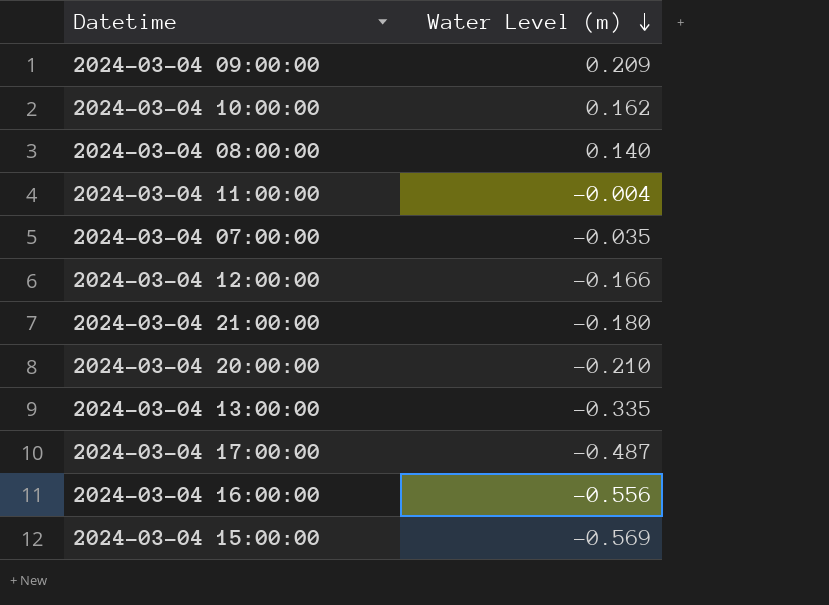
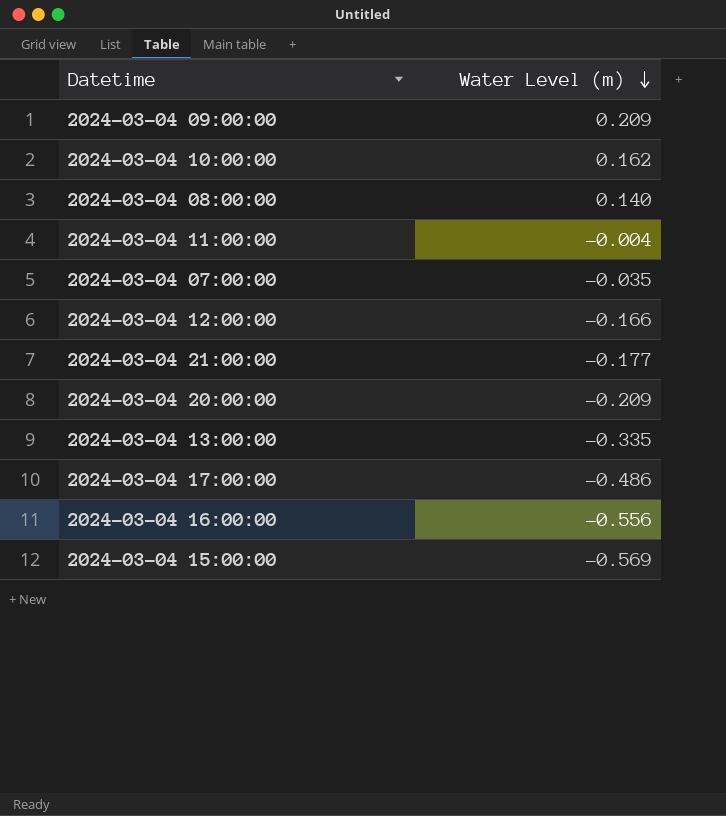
2024-03-04 21:00:00 | Water Level (m): -0.180 -> -0.177
2024-03-04 20:00:00 | Water Level (m): -0.210 -> -0.209
2024-03-04 17:00:00 | Water Level (m): -0.487 -> -0.486

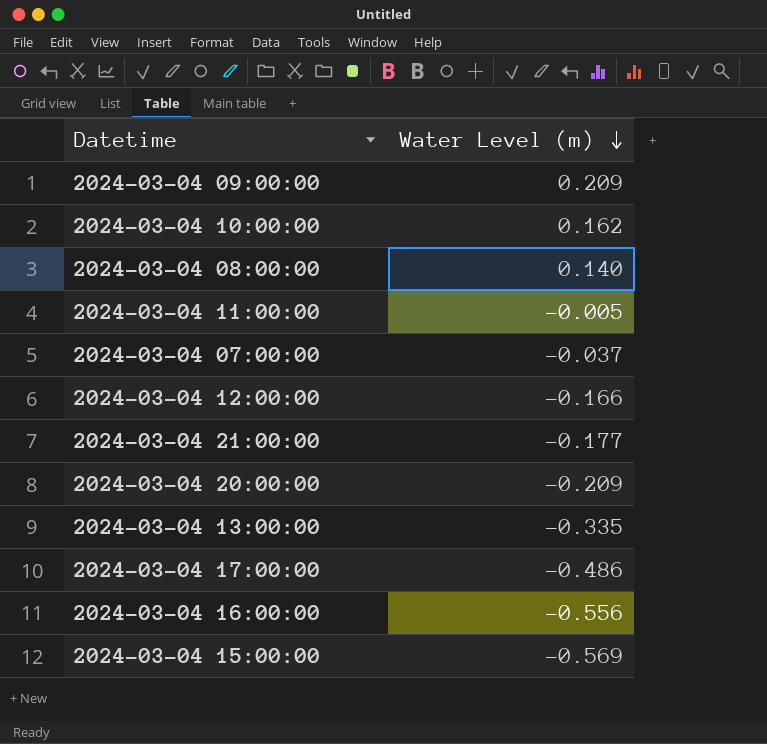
2024-03-04 11:00:00 | Water Level (m): -0.004 -> -0.005
2024-03-04 07:00:00 | Water Level (m): -0.035 -> -0.037

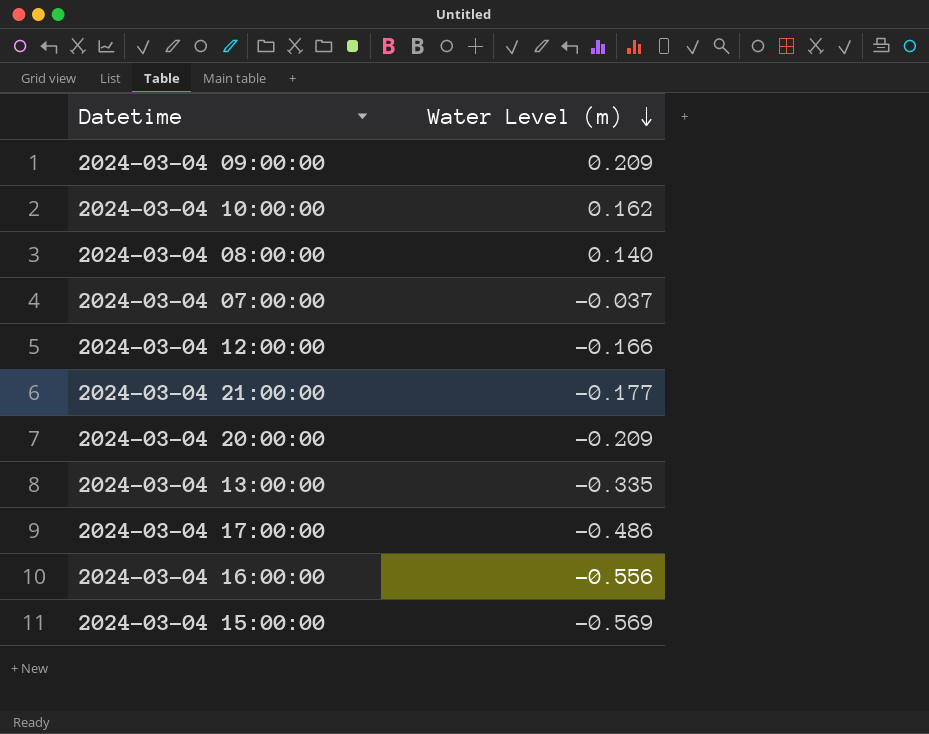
row 2024-03-04 11:00:00: -0.005 -> none

